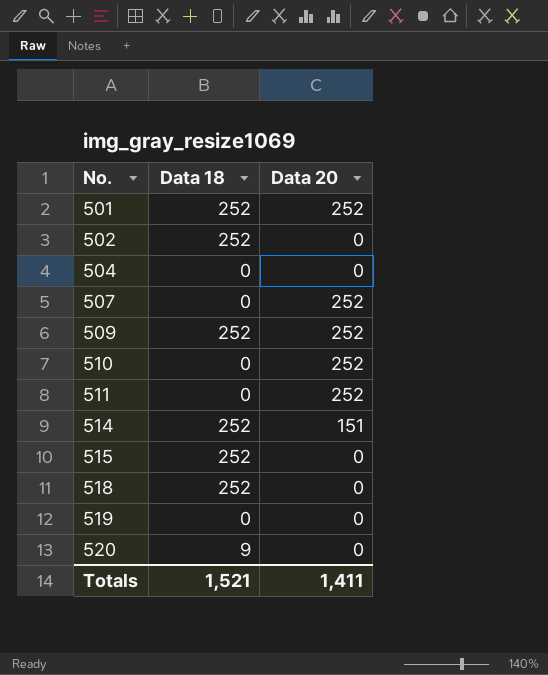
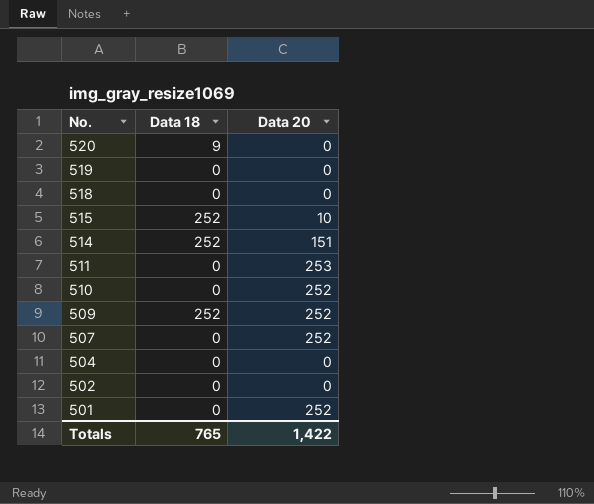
row order: No. ascending -> No. descending
518 | Data 18: 252 -> 0
515 | Data 20: 0 -> 10
511 | Data 20: 252 -> 253
502 | Data 18: 252 -> 0
501 | Data 18: 252 -> 0
Totals | Data 18: 1,521 -> 765
Totals | Data 20: 1,411 -> 1,422

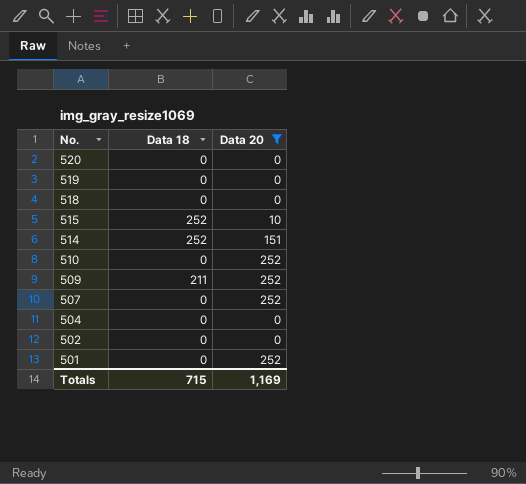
filter: none -> Data 20 != 253
520 | Data 18: 9 -> 0
509 | Data 18: 252 -> 211
Totals | Data 18: 765 -> 715
Totals | Data 20: 1,422 -> 1,169

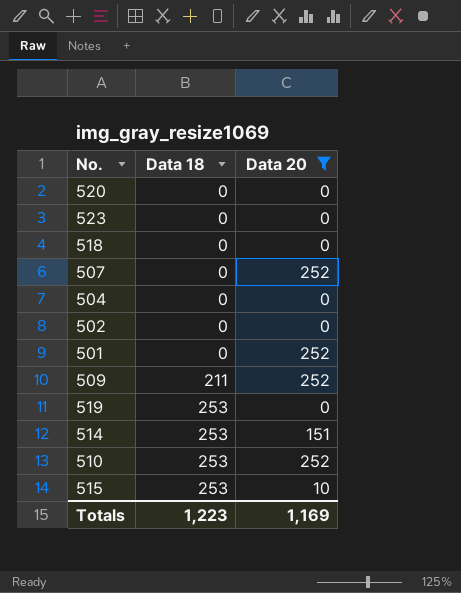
row order: No. descending -> Data 18 ascending
row 523: none -> 0 | 0
519 | Data 18: 0 -> 253
514 | Data 18: 252 -> 253
510 | Data 18: 0 -> 253
515 | Data 18: 252 -> 253
Totals | Data 18: 715 -> 1,223

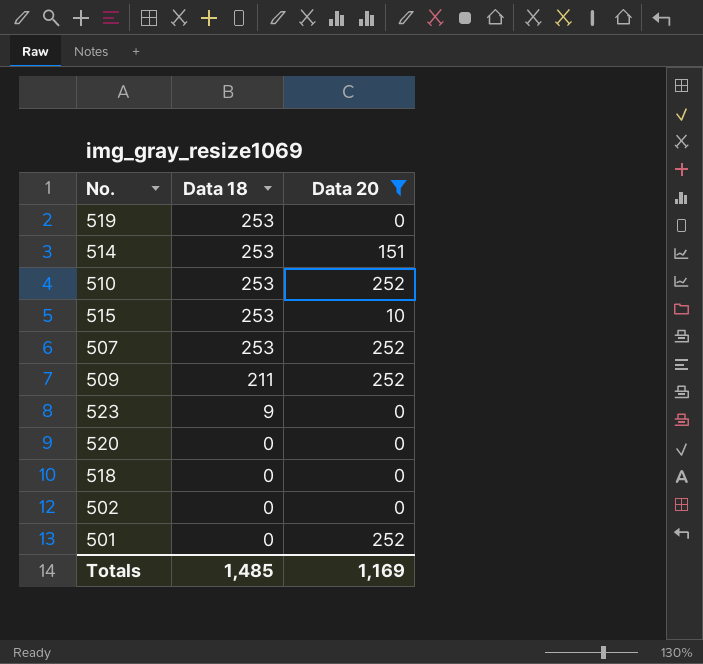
row order: Data 18 ascending -> Data 18 descending
row 504: 0 | 0 -> none
507 | Data 18: 0 -> 253
523 | Data 18: 0 -> 9
Totals | Data 18: 1,223 -> 1,485

